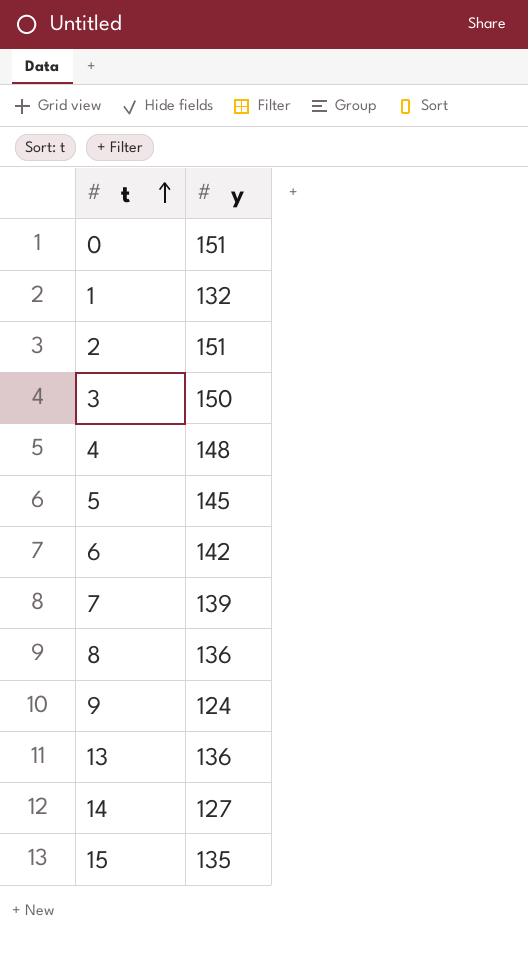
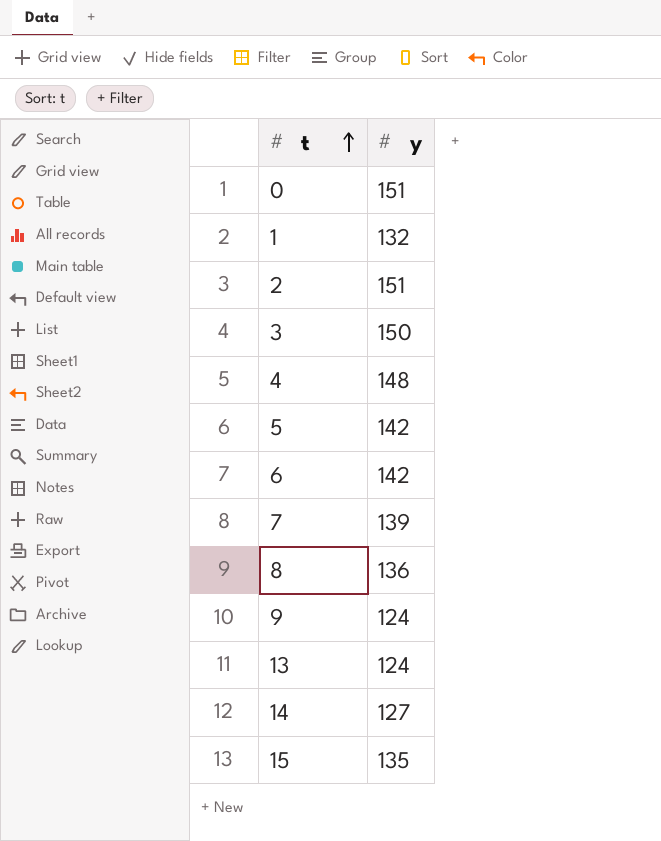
5 | y: 145 -> 142
13 | y: 136 -> 124

